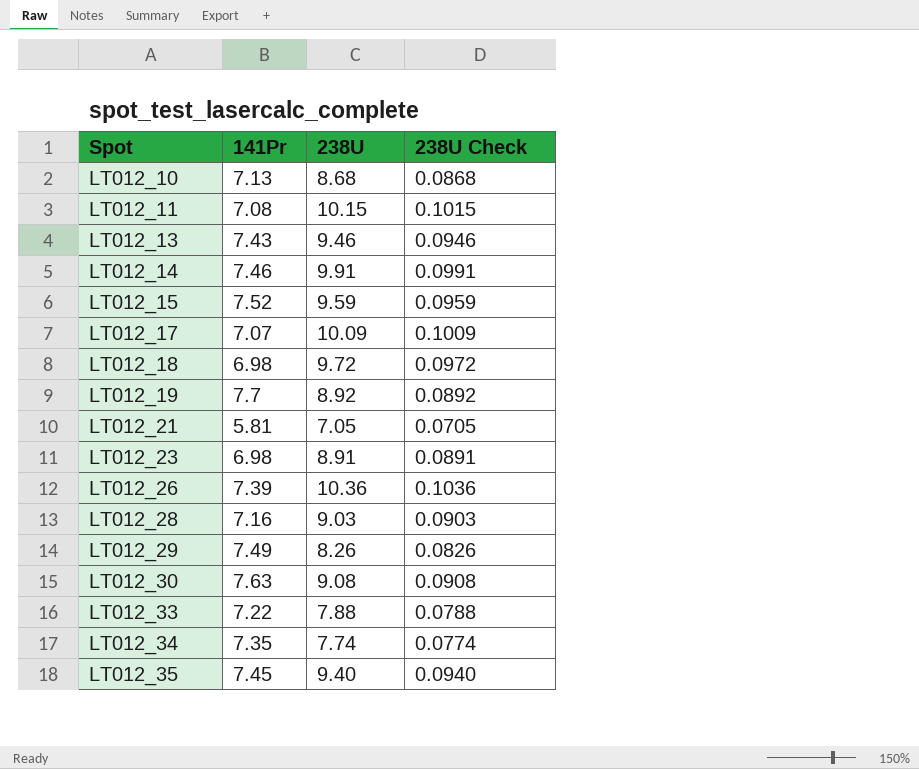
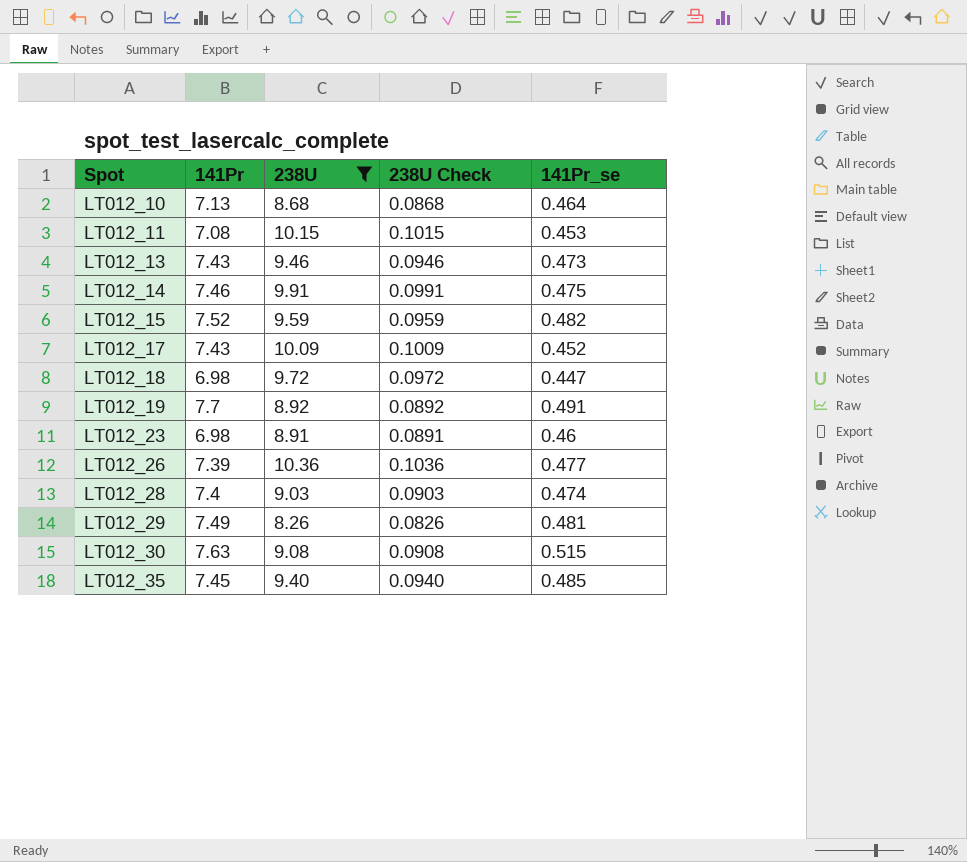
filter: none -> 238U >= 8.26
column 141Pr_se | position: none -> 5
LT012_17 | 141Pr: 7.07 -> 7.43
LT012_28 | 141Pr: 7.16 -> 7.4

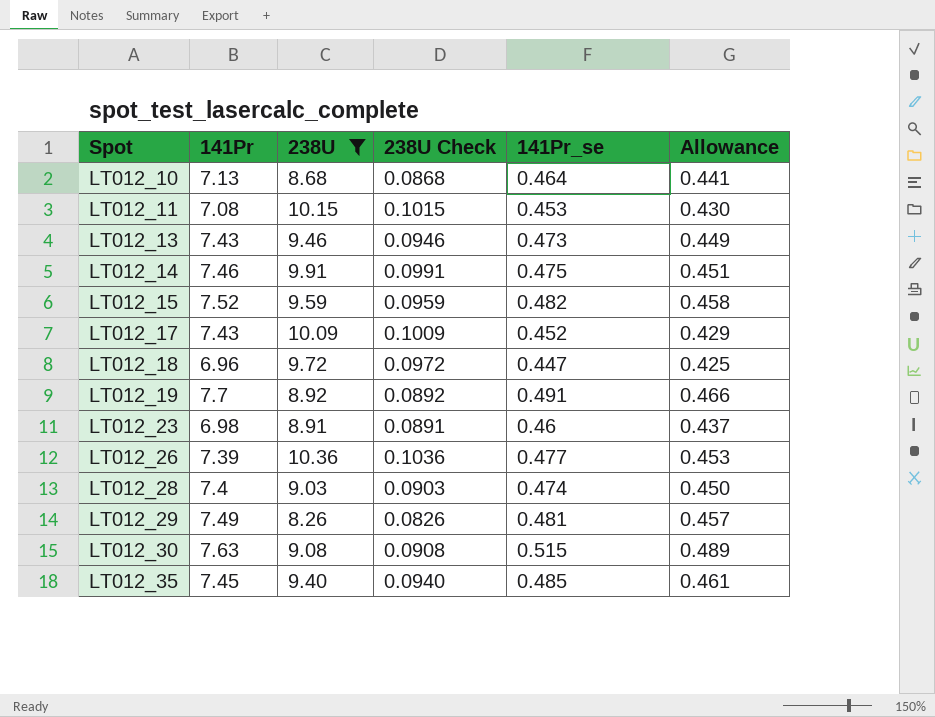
column Allowance | formula: none -> [141Pr_se] * 0.95
LT012_18 | 141Pr: 6.98 -> 6.96

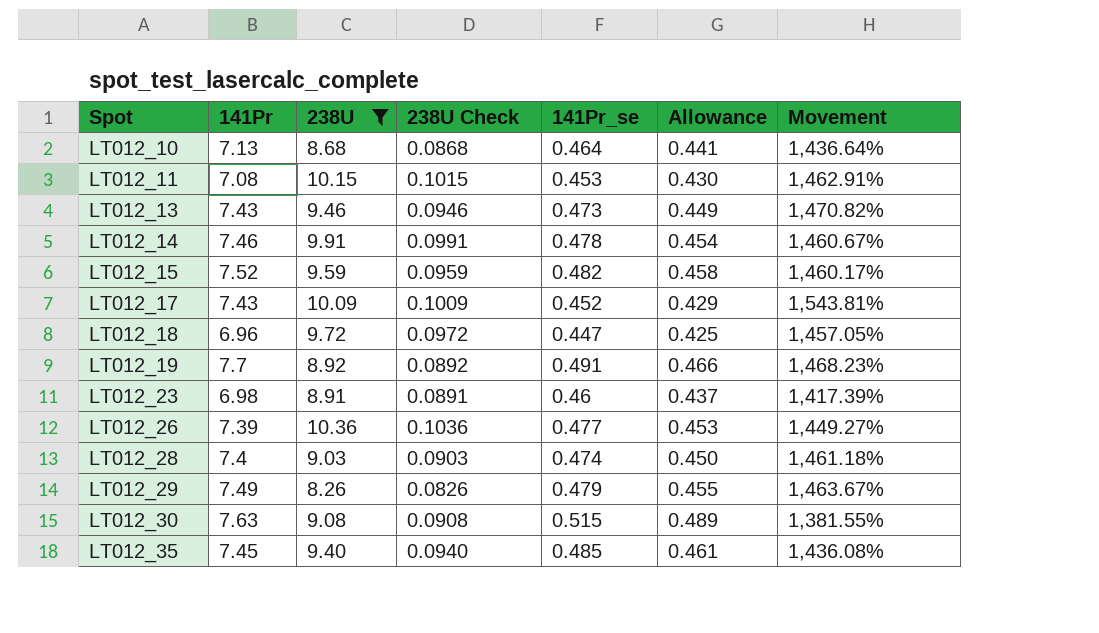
column Movement | formula: none -> ([141Pr] - [141Pr_se]) / [141Pr_se]
LT012_14 | 141Pr_se: 0.475 -> 0.478
LT012_14 | Allowance: 0.451 -> 0.454
LT012_29 | 141Pr_se: 0.481 -> 0.479
LT012_29 | Allowance: 0.457 -> 0.455

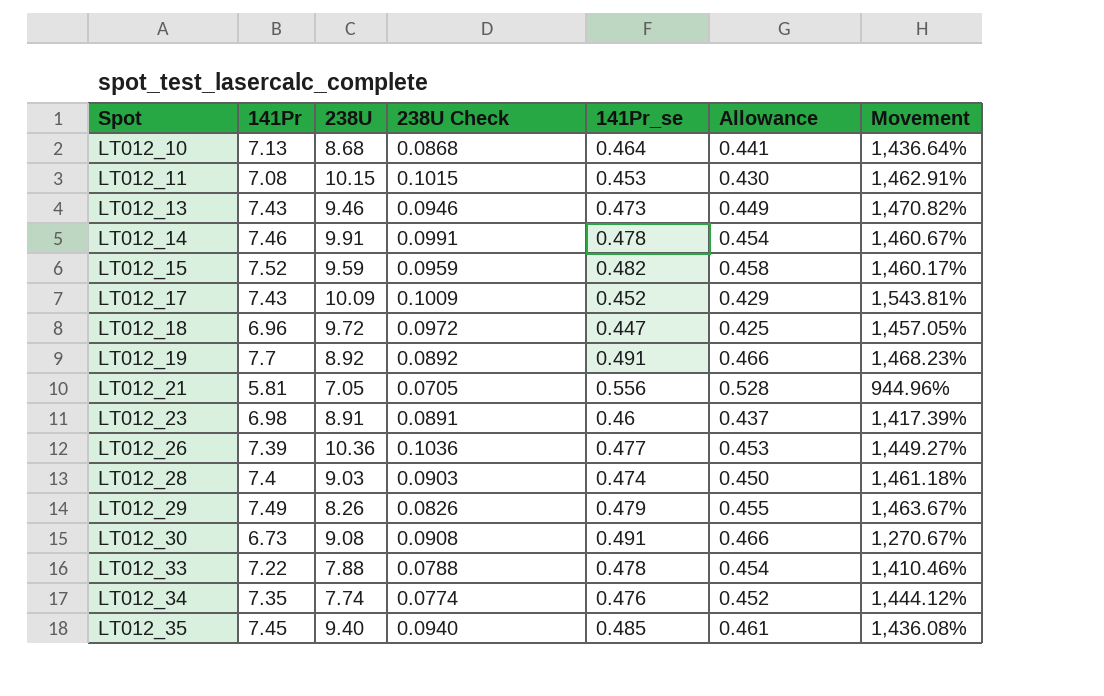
filter: 238U >= 8.26 -> none
LT012_30 | 141Pr: 7.63 -> 6.73
LT012_30 | 141Pr_se: 0.515 -> 0.491
LT012_30 | Allowance: 0.489 -> 0.466
LT012_30 | Movement: 1,381.55% -> 1,270.67%

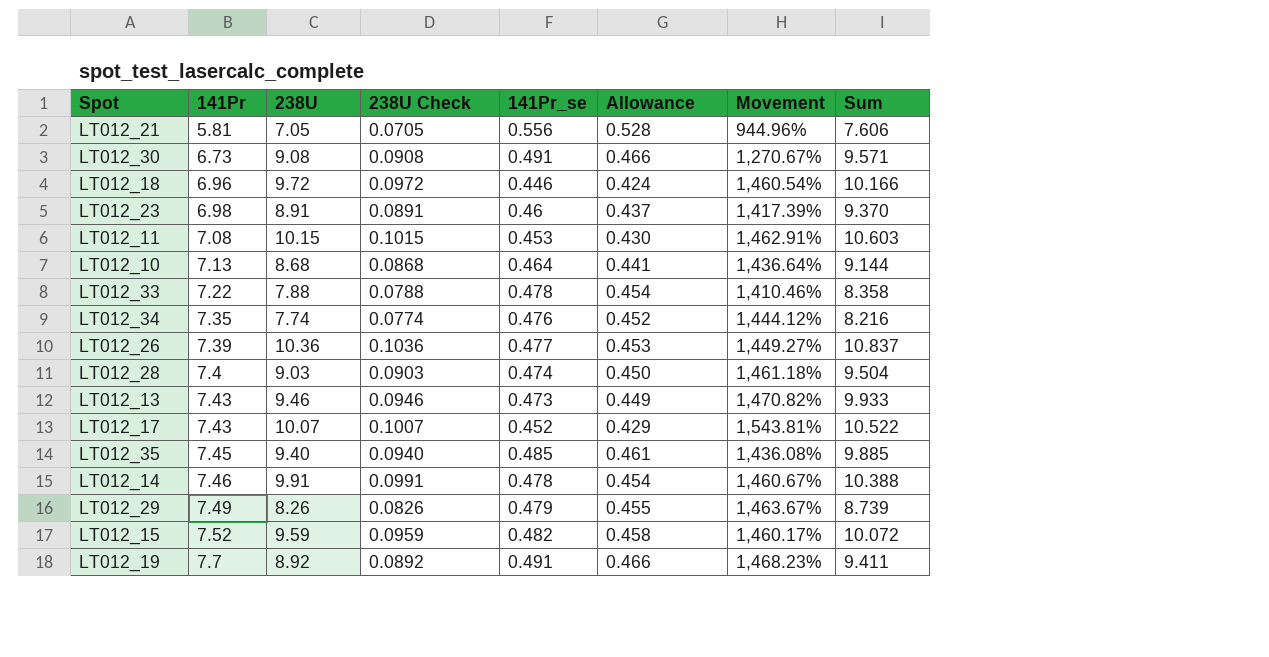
row order: Spot ascending -> 141Pr ascending
column Sum | formula: none -> [238U] + [141Pr_se]
LT012_18 | 141Pr_se: 0.447 -> 0.446
LT012_18 | Allowance: 0.425 -> 0.424
LT012_18 | Movement: 1,457.05% -> 1,460.54%
LT012_17 | 238U: 10.09 -> 10.07
LT012_17 | 238U Check: 0.1009 -> 0.1007

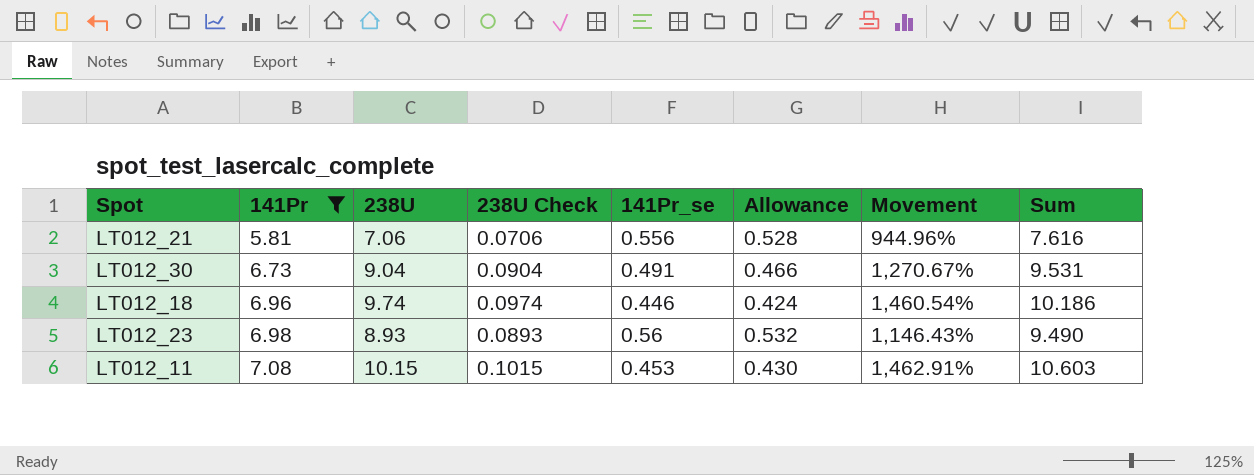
filter: none -> 141Pr <= 7.08
LT012_21 | 238U: 7.05 -> 7.06
LT012_21 | 238U Check: 0.0705 -> 0.0706
LT012_21 | Sum: 7.606 -> 7.616
LT012_30 | 238U: 9.08 -> 9.04
LT012_30 | 238U Check: 0.0908 -> 0.0904
LT012_30 | Sum: 9.571 -> 9.531
LT012_18 | 238U: 9.72 -> 9.74
LT012_18 | 238U Check: 0.0972 -> 0.0974
LT012_18 | Sum: 10.166 -> 10.186
LT012_23 | 238U: 8.91 -> 8.93
LT012_23 | 238U Check: 0.0891 -> 0.0893
LT012_23 | 141Pr_se: 0.46 -> 0.56
LT012_23 | Allowance: 0.437 -> 0.532
LT012_23 | Movement: 1,417.39% -> 1,146.43%
LT012_23 | Sum: 9.370 -> 9.490

